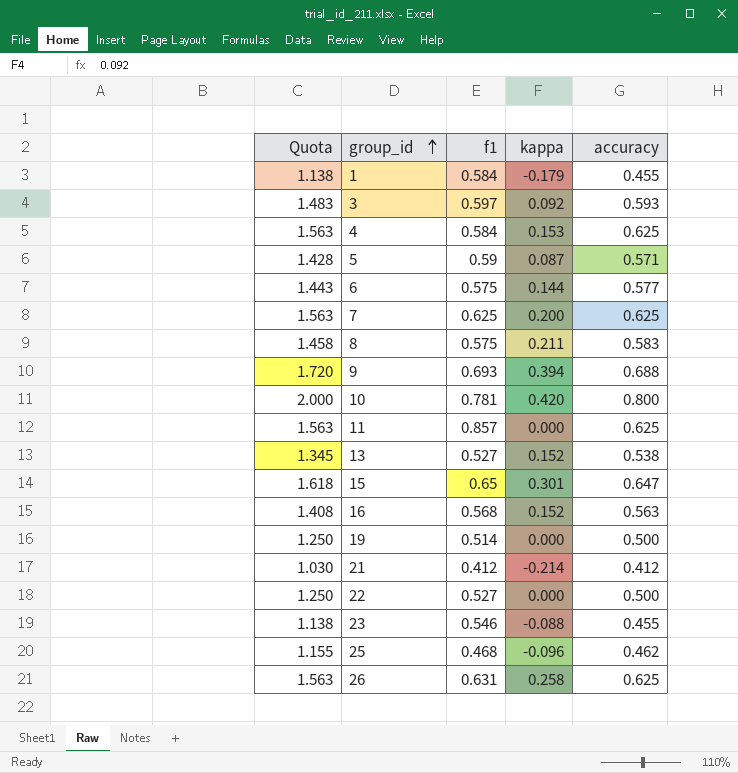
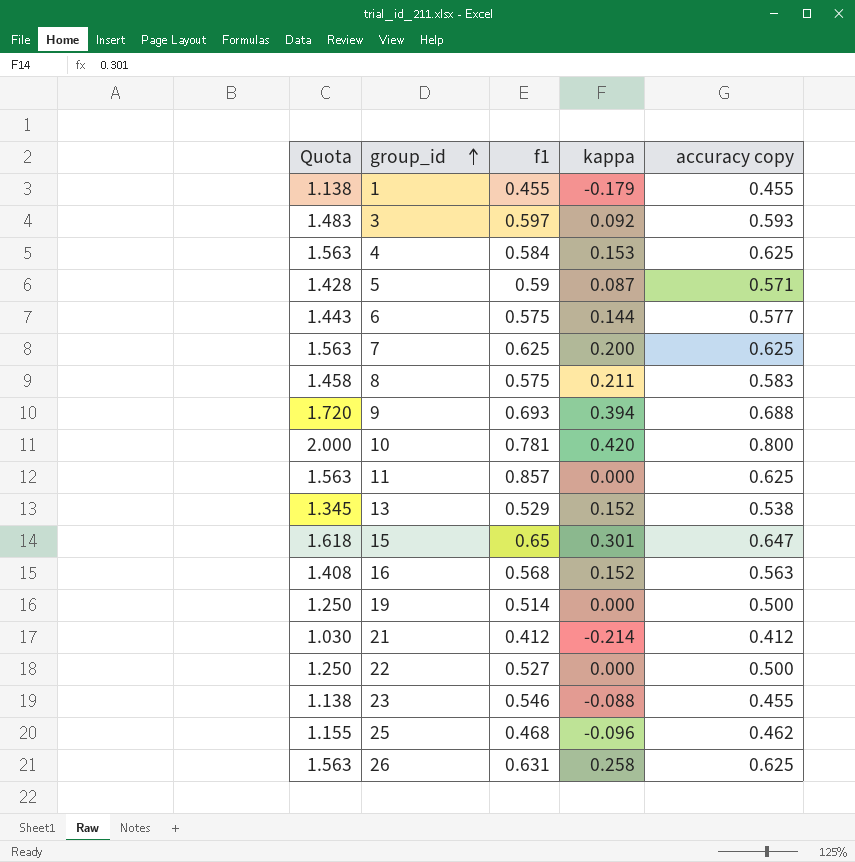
column name: accuracy -> accuracy copy
1 | f1: 0.584 -> 0.455
13 | f1: 0.527 -> 0.529

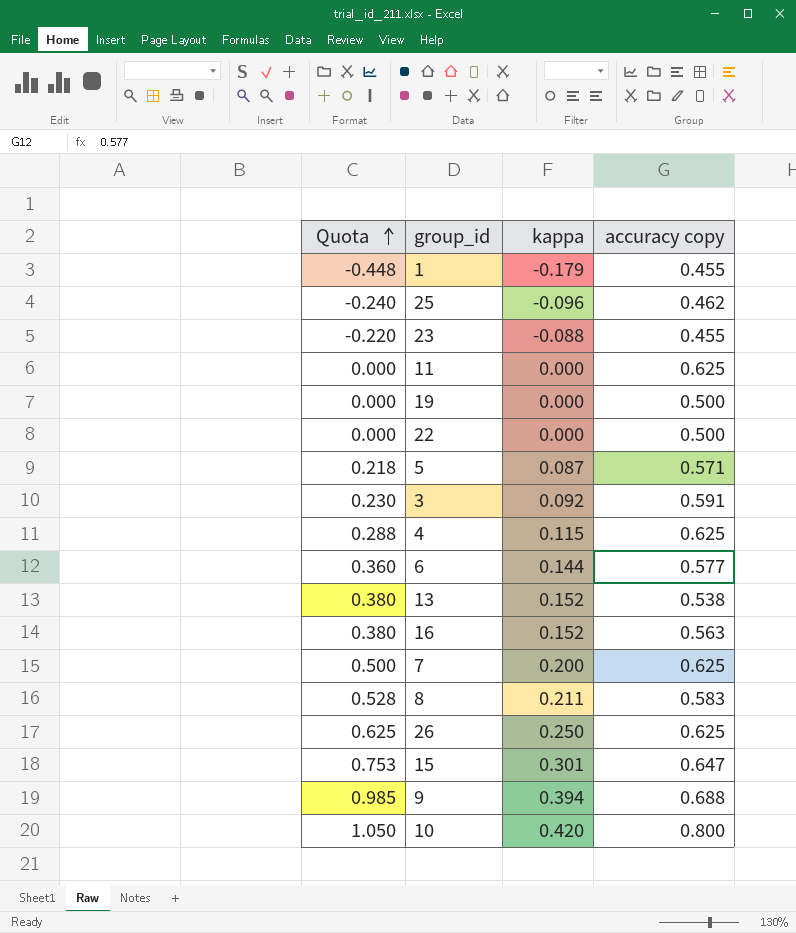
row order: group_id ascending -> Quota ascending
column f1 | position: 3 -> none
column Quota | formula: [accuracy copy] * 2.5 -> [kappa] * 2.5
row 21: 1.030 | 0.412 | -0.214 | 0.412 -> none
3 | accuracy copy: 0.593 -> 0.591
4 | kappa: 0.153 -> 0.115
26 | kappa: 0.258 -> 0.250

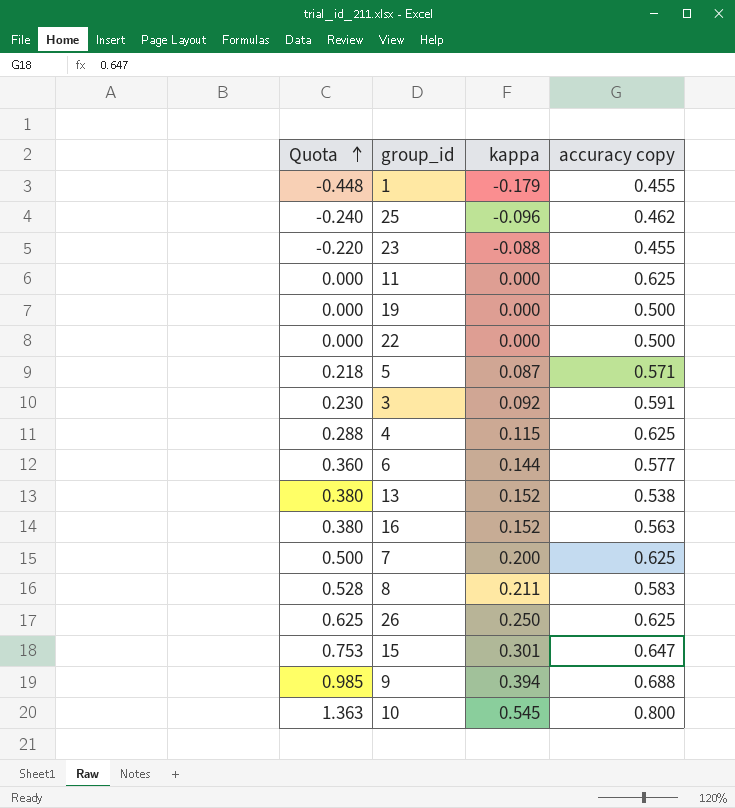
10 | Quota: 1.050 -> 1.363
10 | kappa: 0.420 -> 0.545

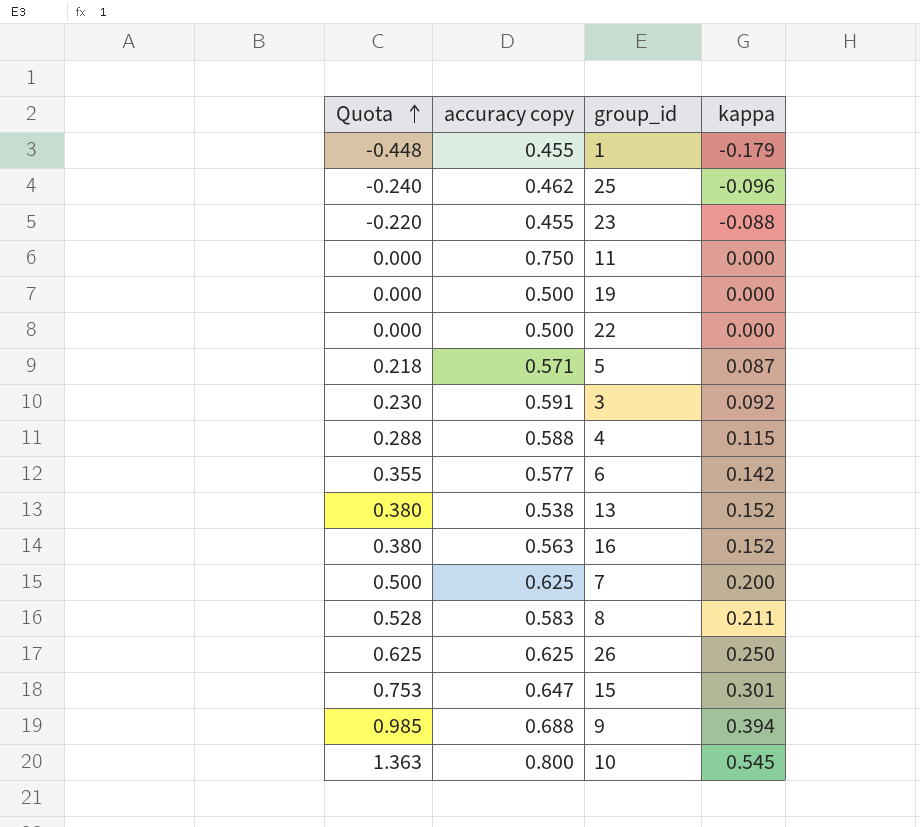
column accuracy copy | position: 4 -> 2
11 | accuracy copy: 0.625 -> 0.750
4 | accuracy copy: 0.625 -> 0.588
6 | Quota: 0.360 -> 0.355
6 | kappa: 0.144 -> 0.142

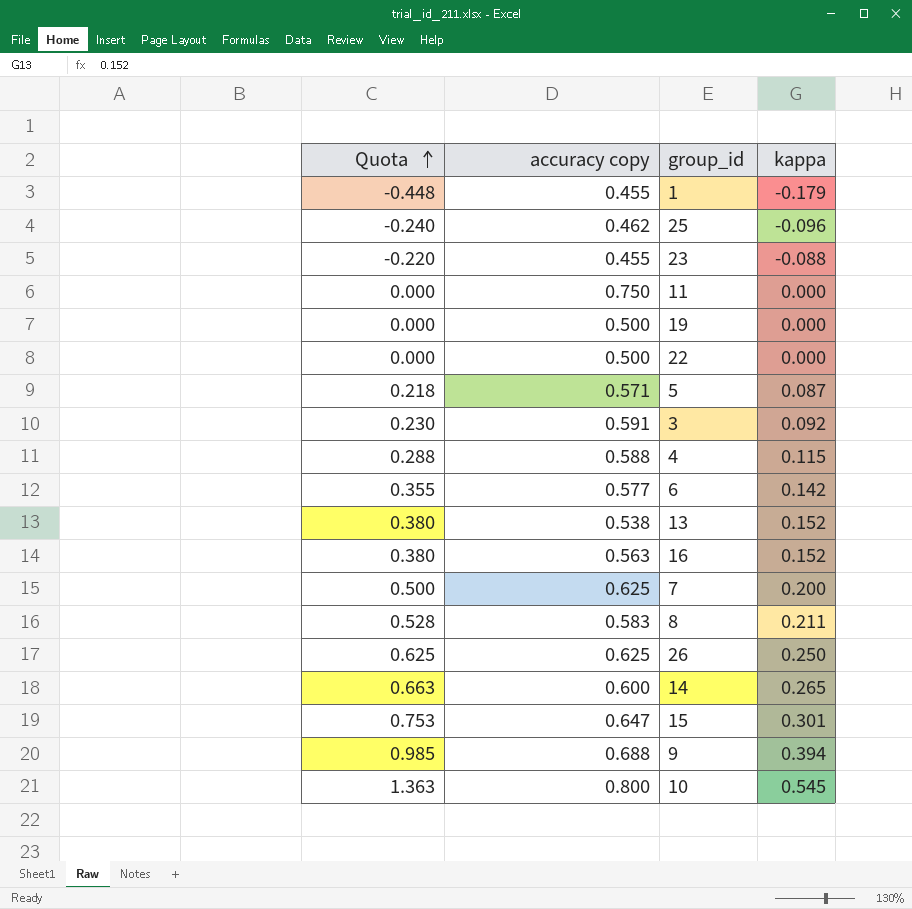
row 14: none -> 0.663 | 0.600 | 0.265

